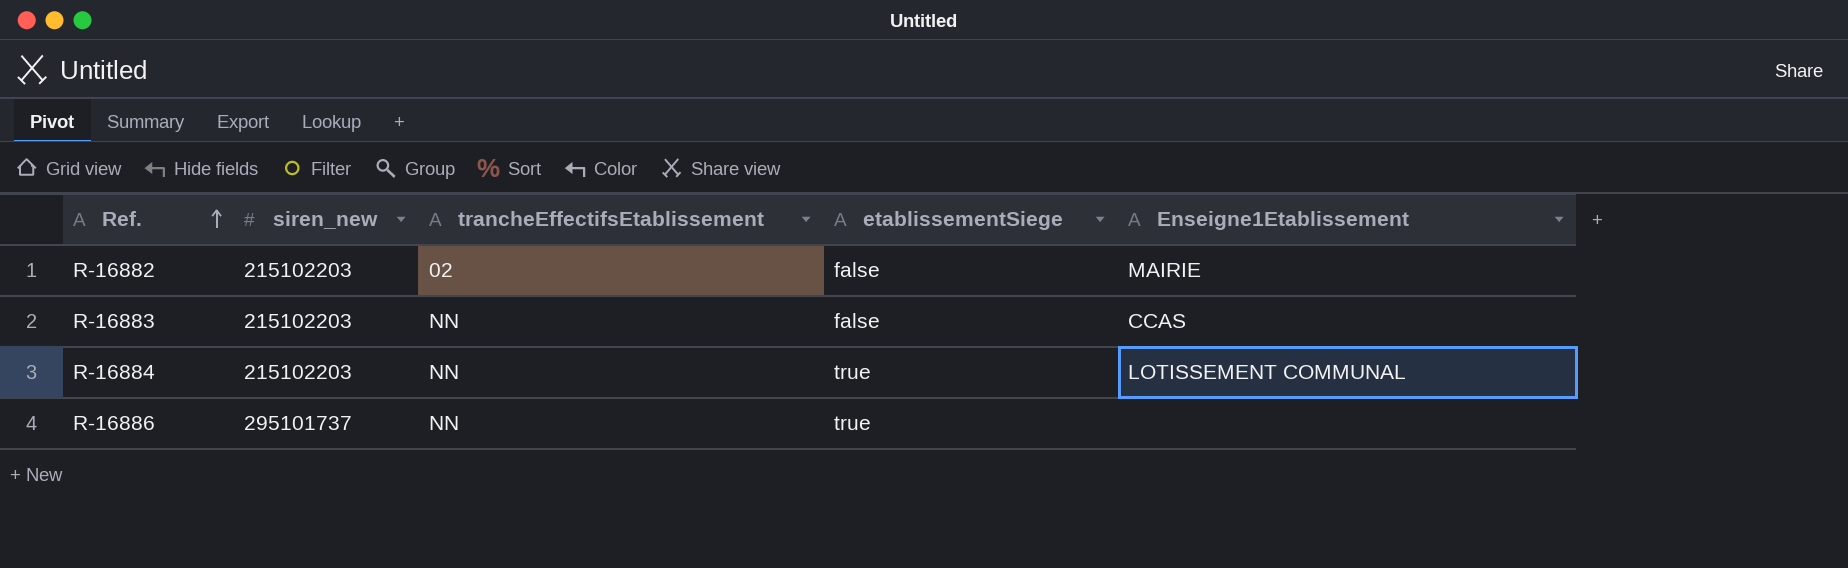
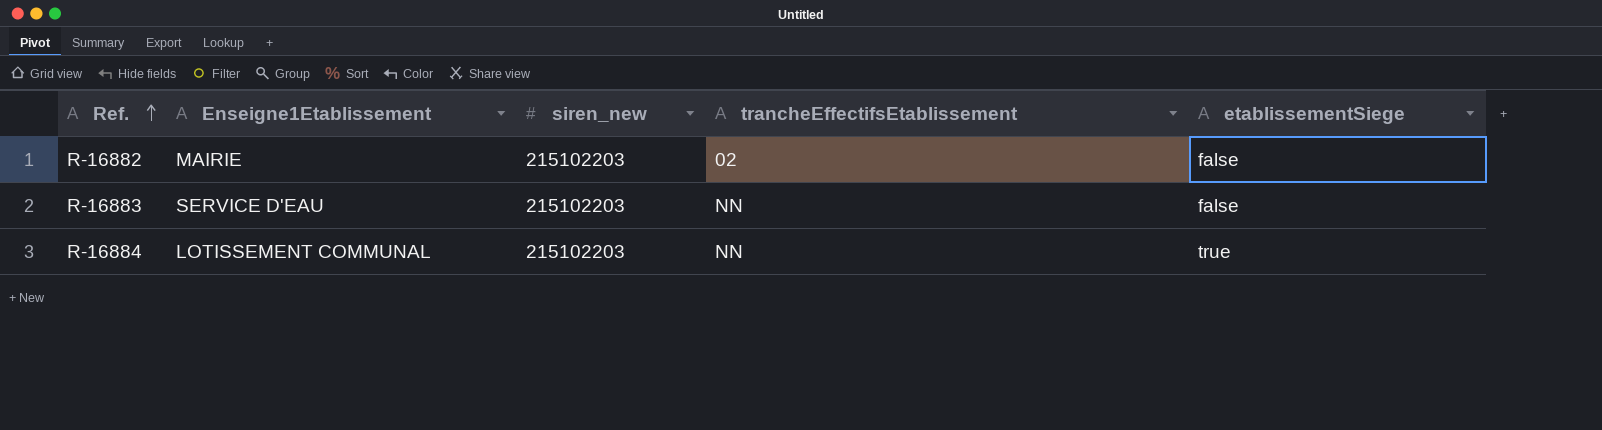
column Enseigne1Etablissement | position: 5 -> 2
row R-16886: 295101737 | NN | true | none -> none
R-16883 | Enseigne1Etablissement: CCAS -> SERVICE D'EAU

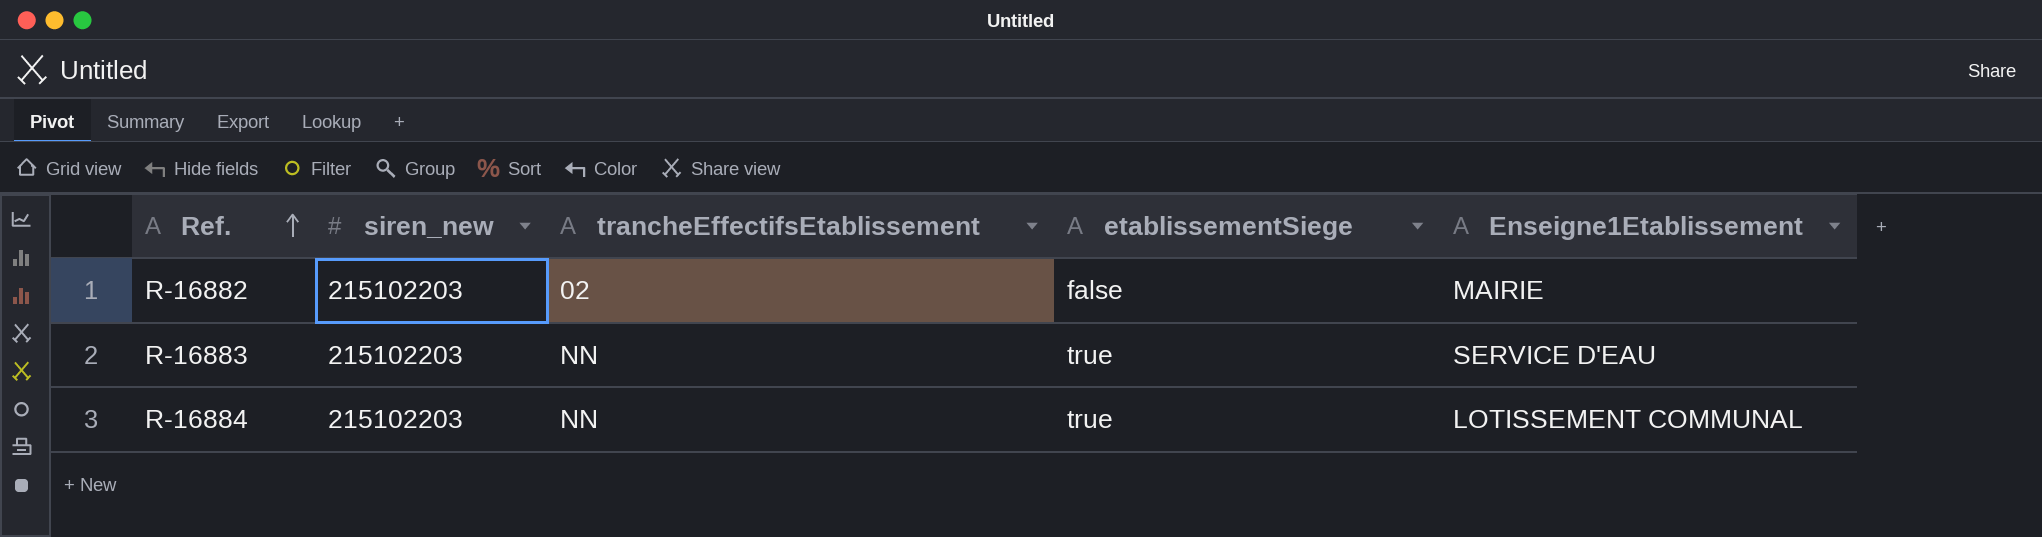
column Enseigne1Etablissement | position: 2 -> 5
R-16883 | etablissementSiege: false -> true

